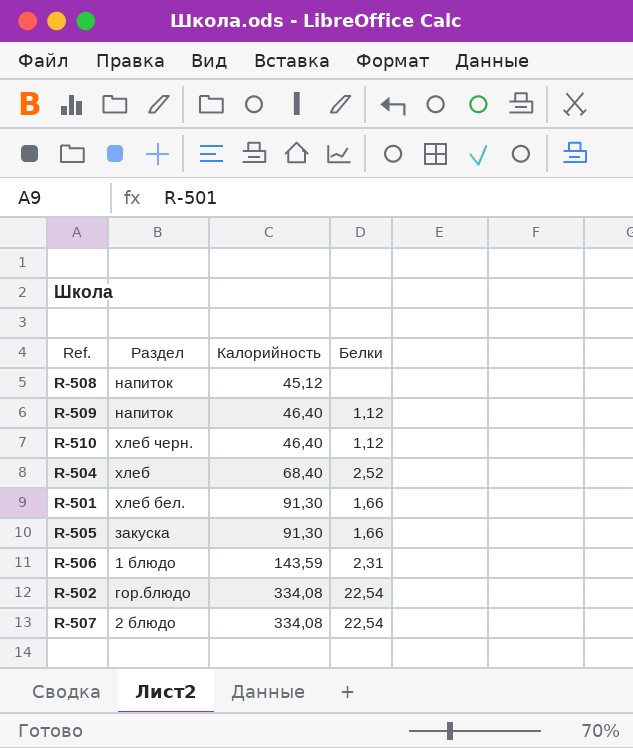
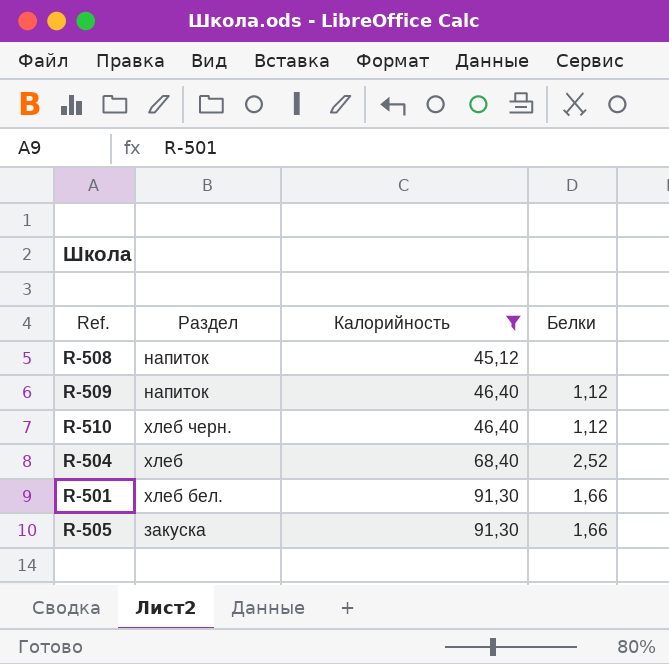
filter: none -> Калорийность <= 91,30

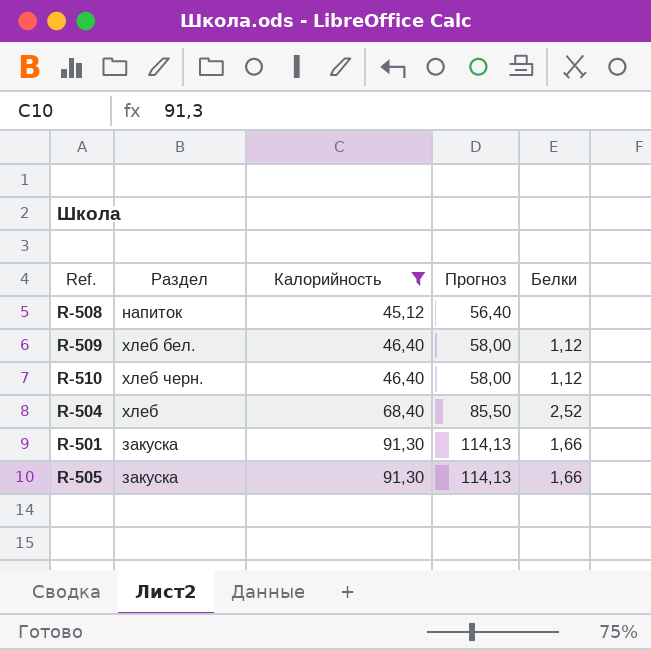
column Прогноз | formula: none -> [Калорийность] * 1,25
R-509 | Раздел: напиток -> хлеб бел.
R-501 | Раздел: хлеб бел. -> закуска

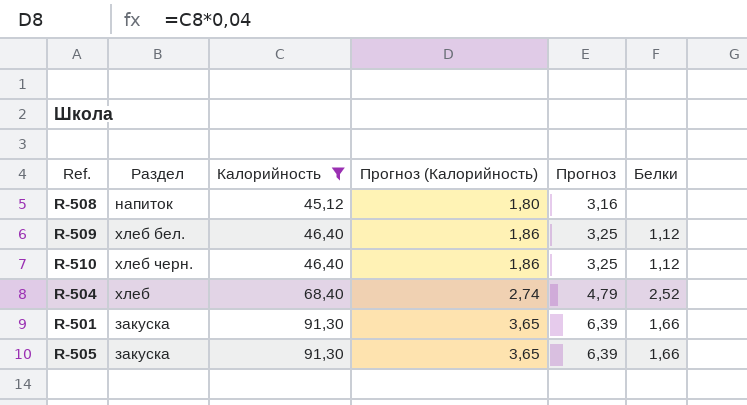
column Прогноз (Калорийность) | formula: none -> [Калорийность] * 0,04
column Прогноз | formula: [Калорийность] * 1,25 -> [Калорийность] * 0,07

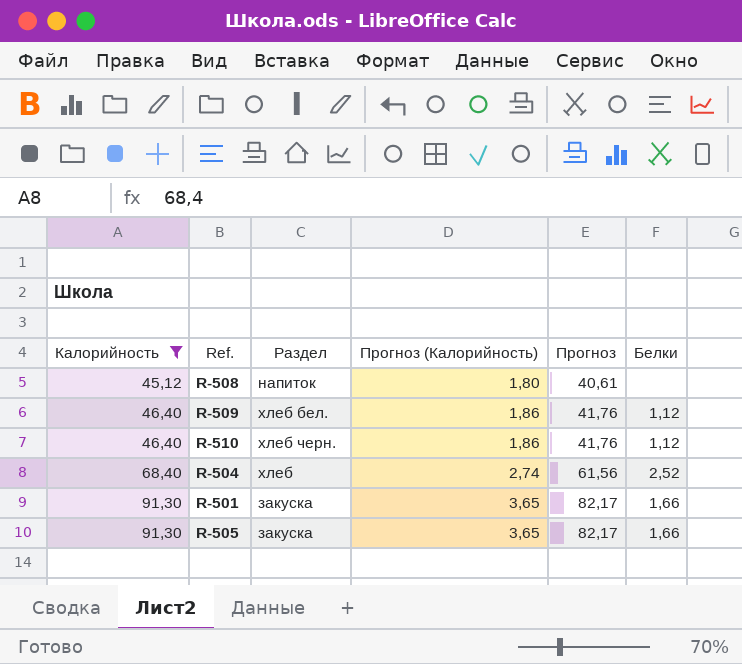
column Калорийность | position: 3 -> 1
column Прогноз | formula: [Калорийность] * 0,07 -> [Калорийность] * 0,9

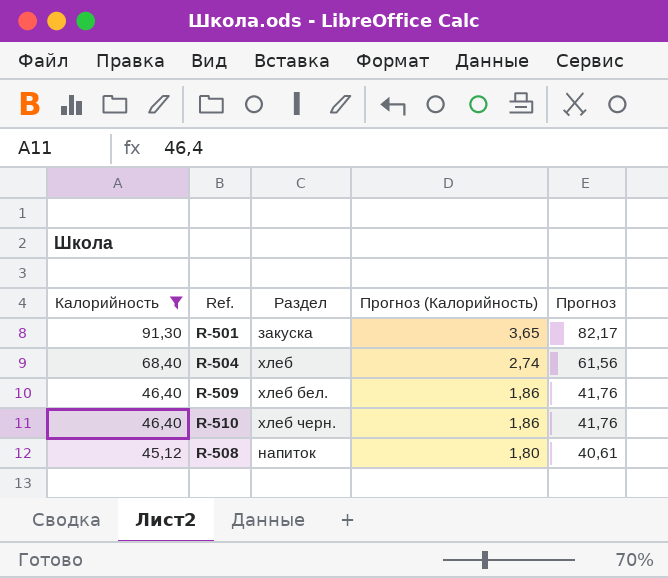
row order: Калорийность ascending -> Калорийность descending
column Белки | position: 6 -> none
row R-505: 91,30 | закуска | 3,65 | 82,17 | 1,66 -> none

